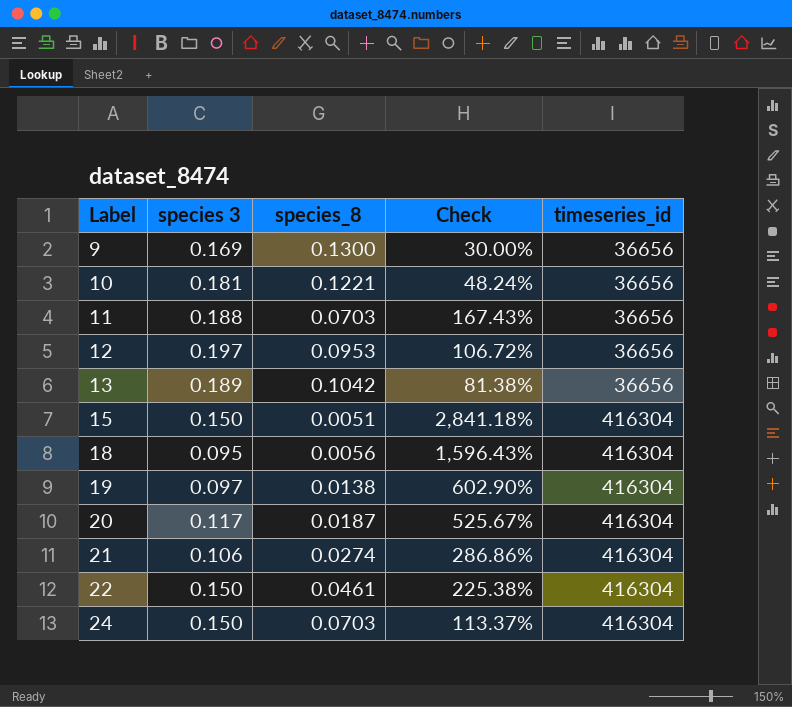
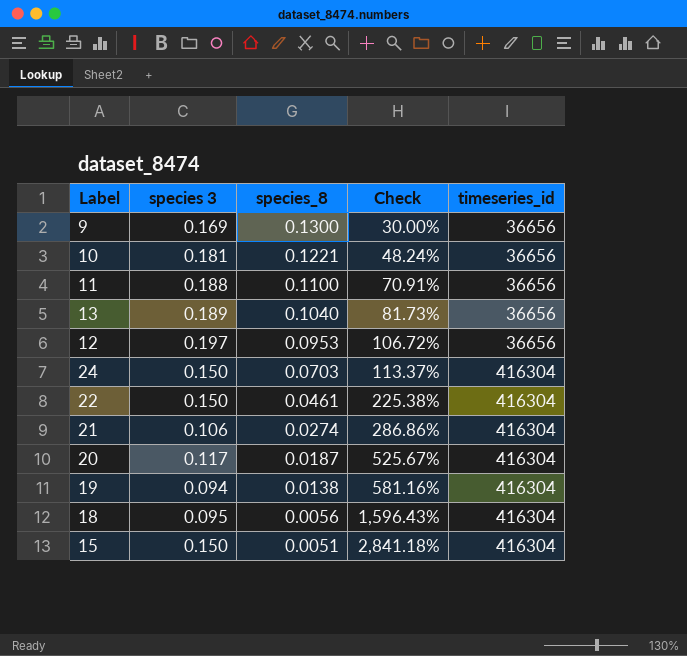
row order: Label ascending -> species_8 descending
11 | species_8: 0.0703 -> 0.1100
11 | Check: 167.43% -> 70.91%
13 | species_8: 0.1042 -> 0.1040
13 | Check: 81.38% -> 81.73%
19 | species 3: 0.097 -> 0.094
19 | Check: 602.90% -> 581.16%

